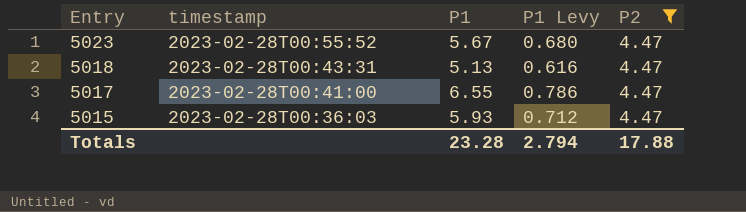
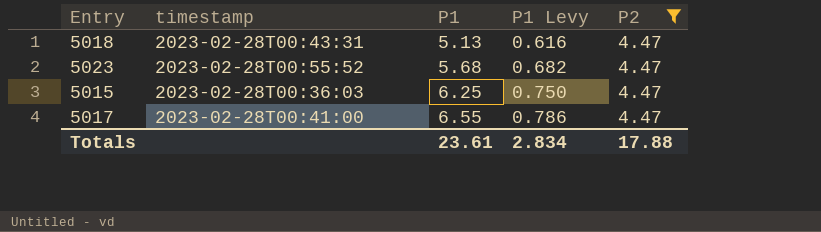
row order: Entry descending -> P1 ascending
5023 | P1: 5.67 -> 5.68
5023 | P1 Levy: 0.680 -> 0.682
5015 | P1: 5.93 -> 6.25
5015 | P1 Levy: 0.712 -> 0.750
Totals | P1: 23.28 -> 23.61
Totals | P1 Levy: 2.794 -> 2.834

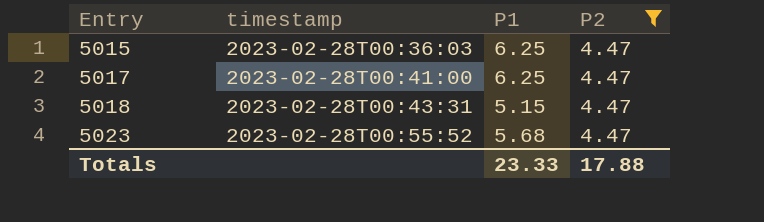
row order: P1 ascending -> Entry ascending
column P1 Levy | formula: [P1] * 0.12 -> none
5017 | P1: 6.55 -> 6.25
5018 | P1: 5.13 -> 5.15
Totals | P1: 23.61 -> 23.33

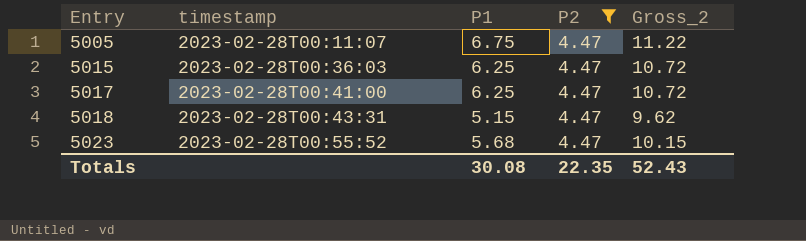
column Gross_2 | formula: none -> [P1] + [P2]
row 5005: none -> 2023-02-28T00:11:07 | 6.75 | 4.47 | 11.22
Totals | P1: 23.33 -> 30.08
Totals | P2: 17.88 -> 22.35

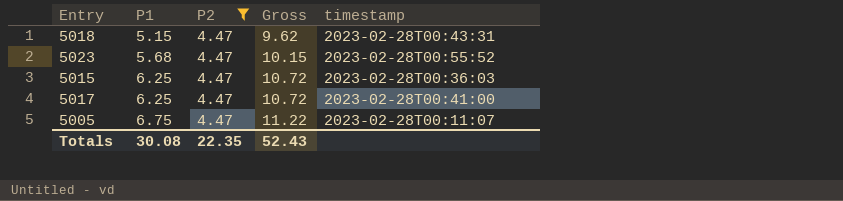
row order: Entry ascending -> P1 ascending
column name: Gross_2 -> Gross
column timestamp | position: 2 -> 5

